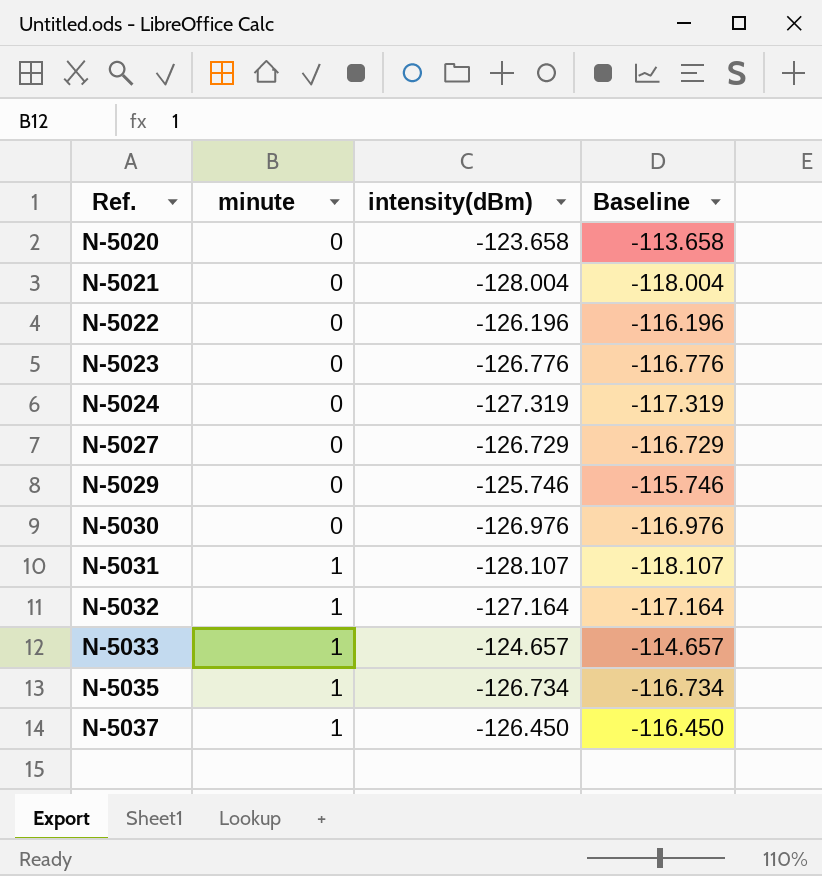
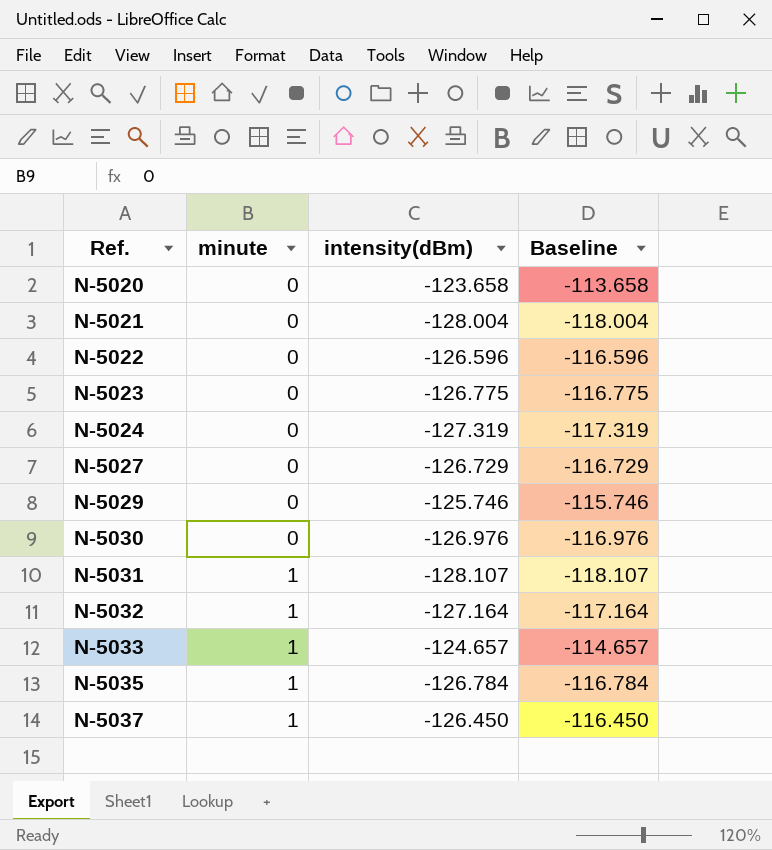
N-5022 | intensity(dBm): -126.196 -> -126.596
N-5022 | Baseline: -116.196 -> -116.596
N-5023 | intensity(dBm): -126.776 -> -126.775
N-5023 | Baseline: -116.776 -> -116.775
N-5035 | intensity(dBm): -126.734 -> -126.784
N-5035 | Baseline: -116.734 -> -116.784

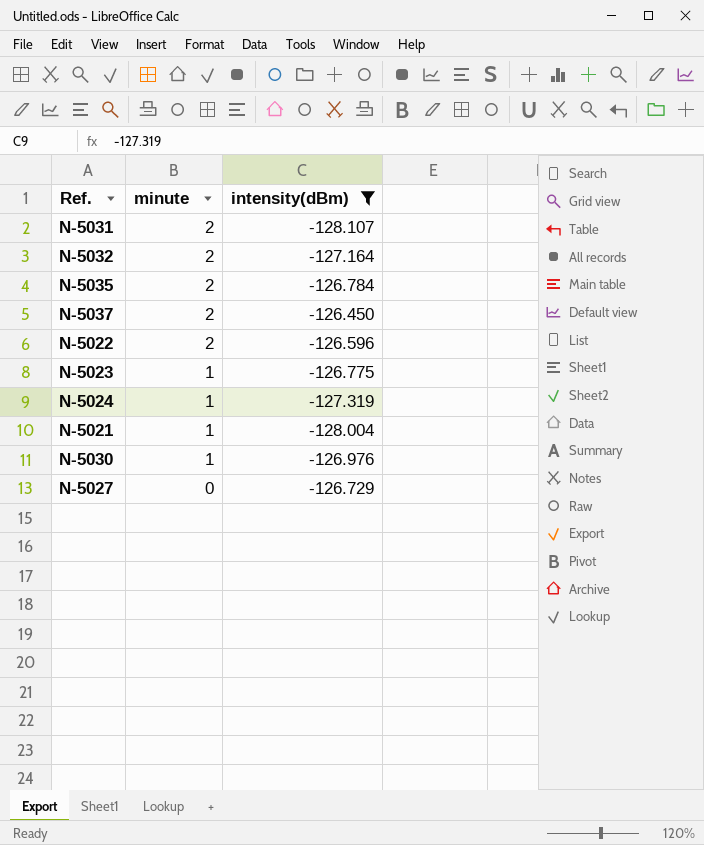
filter: none -> intensity(dBm) <= -126.450
row order: Ref. ascending -> minute descending
column Baseline | formula: [intensity(dBm)] + 10 -> none
N-5031 | minute: 1 -> 2
N-5032 | minute: 1 -> 2
N-5035 | minute: 1 -> 2
N-5037 | minute: 1 -> 2
N-5022 | minute: 0 -> 2
N-5023 | minute: 0 -> 1
N-5024 | minute: 0 -> 1
N-5021 | minute: 0 -> 1
N-5030 | minute: 0 -> 1

